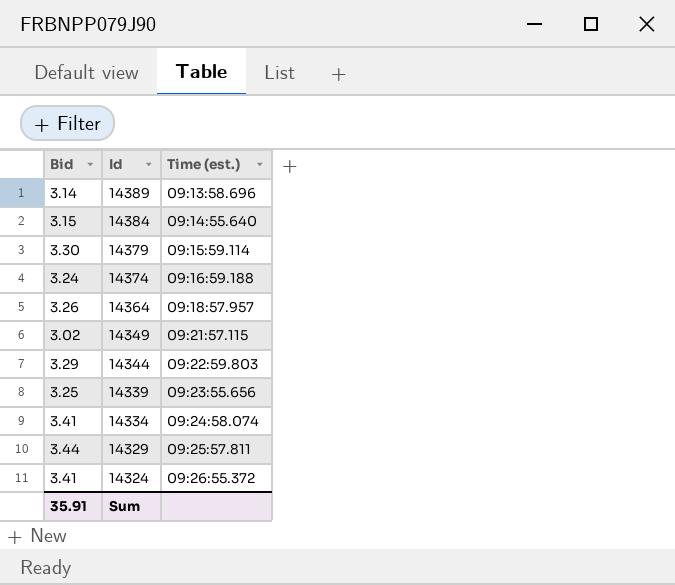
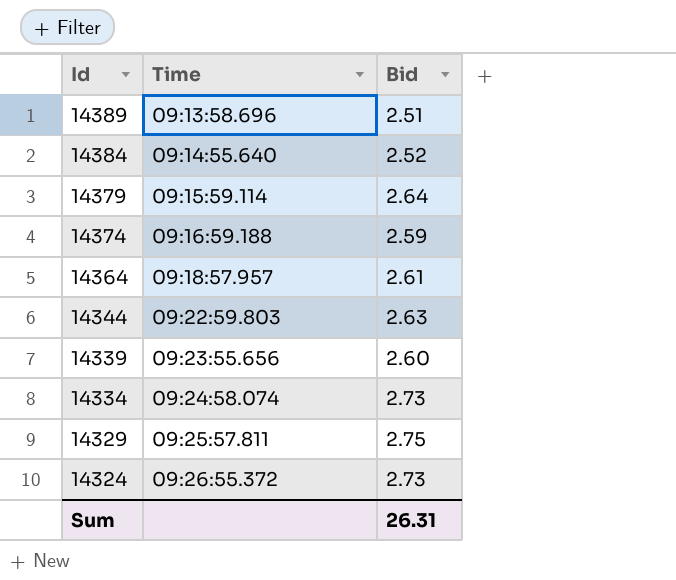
column name: Time (est.) -> Time
column Bid | position: 1 -> 3
row 14349: 3.02 | 09:21:57.115 -> none
14389 | Bid: 3.14 -> 2.51
14384 | Bid: 3.15 -> 2.52
14379 | Bid: 3.30 -> 2.64
14374 | Bid: 3.24 -> 2.59
14364 | Bid: 3.26 -> 2.61
14344 | Bid: 3.29 -> 2.63
14339 | Bid: 3.25 -> 2.60
14334 | Bid: 3.41 -> 2.73
14329 | Bid: 3.44 -> 2.75
14324 | Bid: 3.41 -> 2.73
Sum | Bid: 35.91 -> 26.31

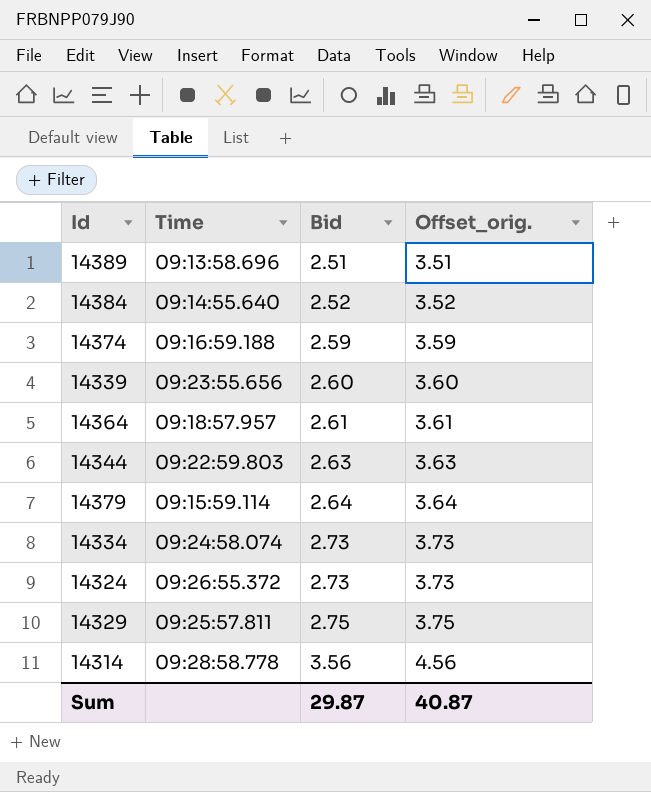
row order: Id descending -> Bid ascending
column Offset_orig. | formula: none -> [Bid] + 1
row 14314: none -> 09:28:58.778 | 3.56 | 4.56
Sum | Bid: 26.31 -> 29.87

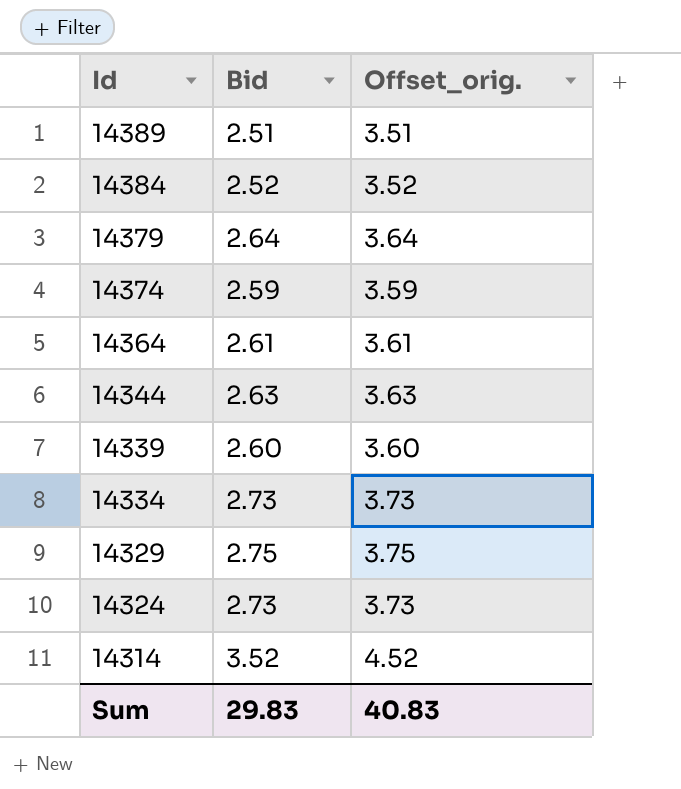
row order: Bid ascending -> Id descending
column Time | position: 2 -> none
14314 | Bid: 3.56 -> 3.52
14314 | Offset_orig.: 4.56 -> 4.52
Sum | Bid: 29.87 -> 29.83
Sum | Offset_orig.: 40.87 -> 40.83

